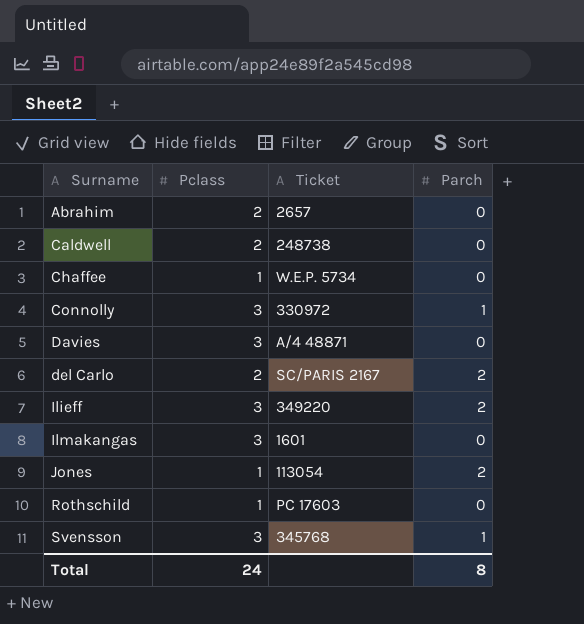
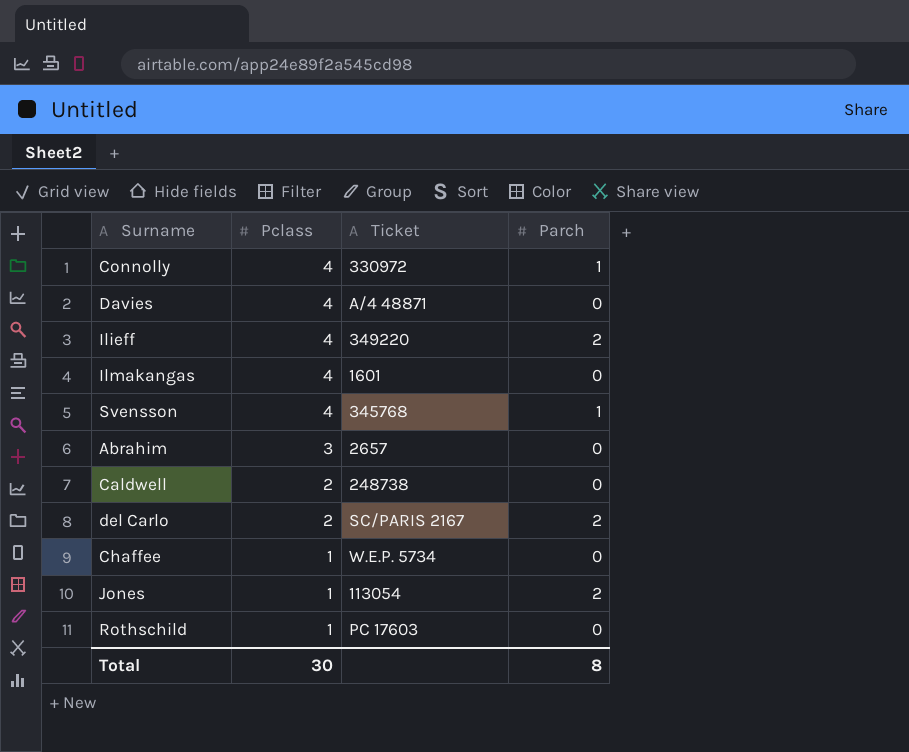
row order: Surname ascending -> Pclass descending
Connolly | Pclass: 3 -> 4
Davies | Pclass: 3 -> 4
Ilieff | Pclass: 3 -> 4
Ilmakangas | Pclass: 3 -> 4
Svensson | Pclass: 3 -> 4
Abrahim | Pclass: 2 -> 3
Total | Pclass: 24 -> 30

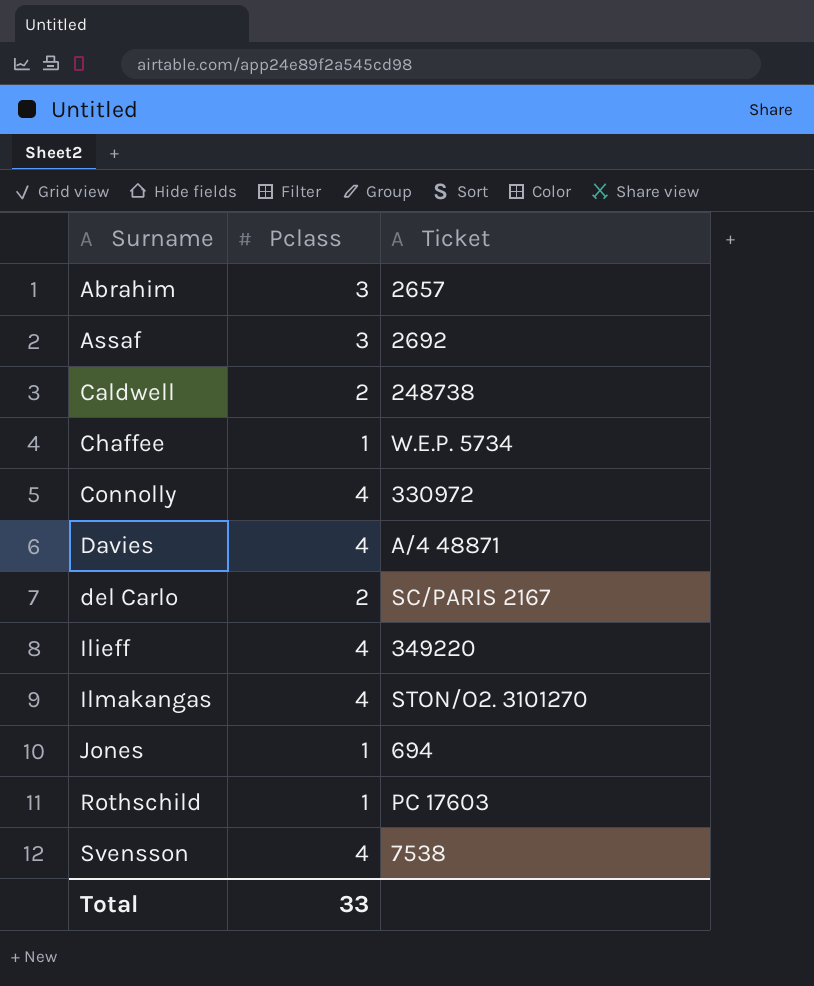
row order: Pclass descending -> Surname ascending
column Parch | position: 4 -> none
row Assaf: none -> 3 | 2692
Ilmakangas | Ticket: 1601 -> STON/O2. 3101270
Jones | Ticket: 113054 -> 694
Svensson | Ticket: 345768 -> 7538
Total | Pclass: 30 -> 33

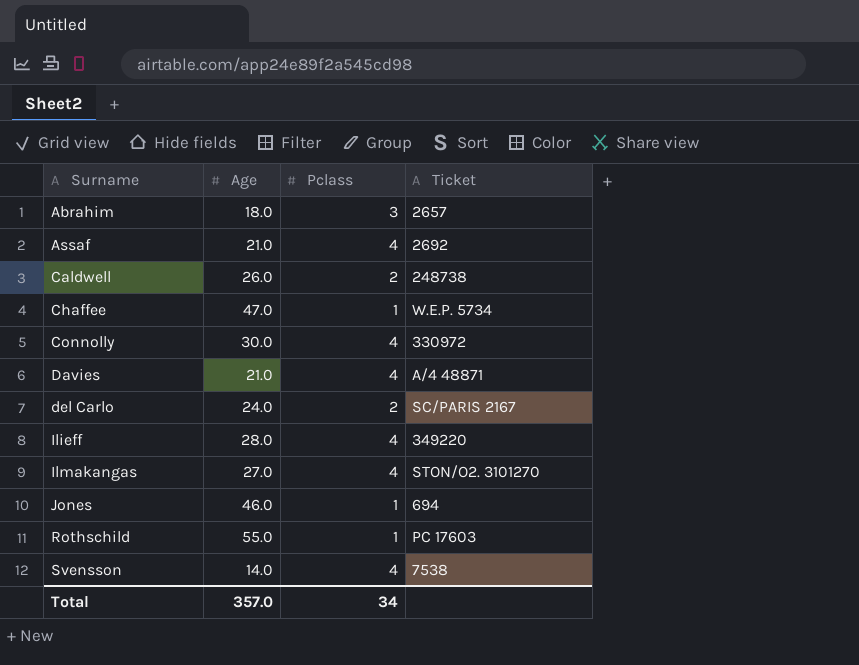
column Age | position: none -> 2
Assaf | Pclass: 3 -> 4
Total | Pclass: 33 -> 34

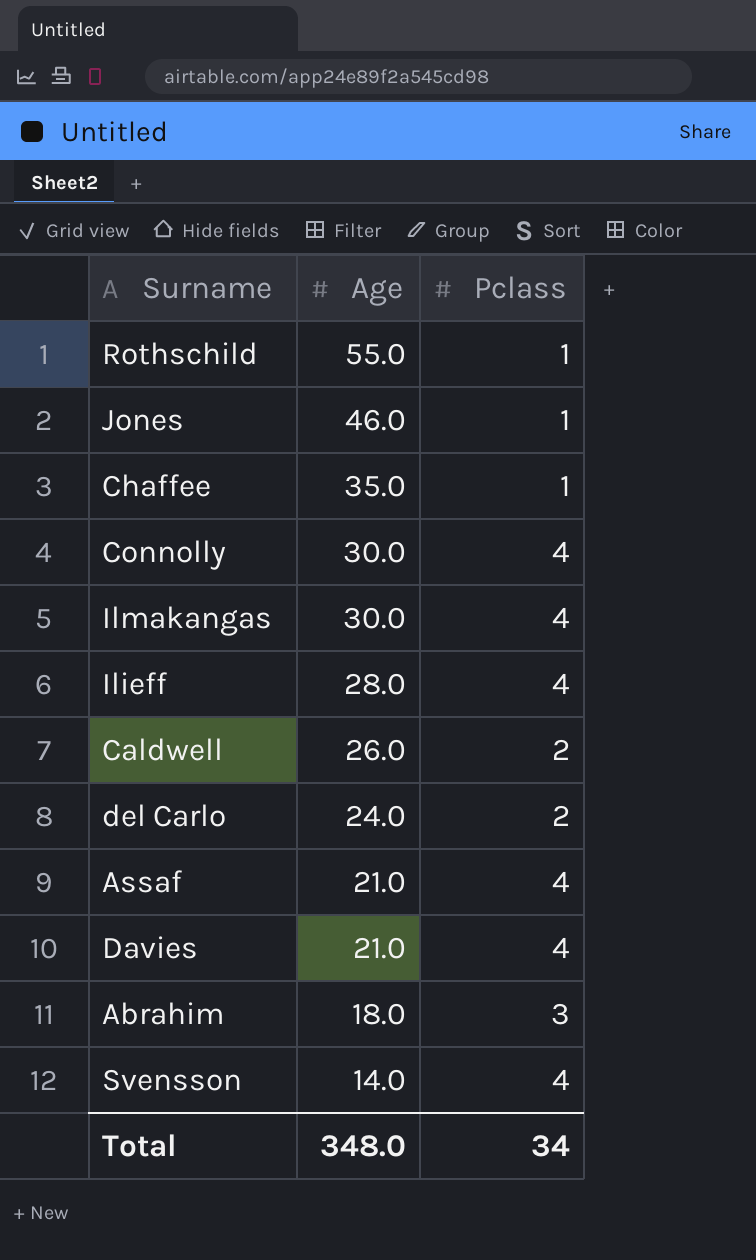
row order: Surname ascending -> Age descending
column Ticket | position: 4 -> none
Chaffee | Age: 47.0 -> 35.0
Ilmakangas | Age: 27.0 -> 30.0
Total | Age: 357.0 -> 348.0

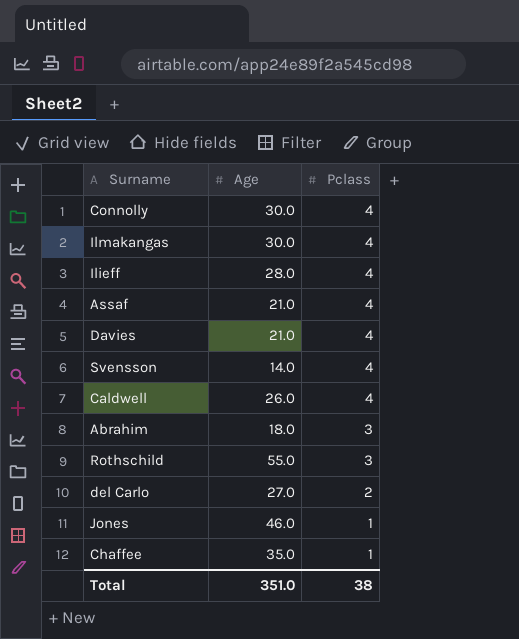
row order: Age descending -> Pclass descending
Caldwell | Pclass: 2 -> 4
Rothschild | Pclass: 1 -> 3
del Carlo | Age: 24.0 -> 27.0
Total | Age: 348.0 -> 351.0
Total | Pclass: 34 -> 38

